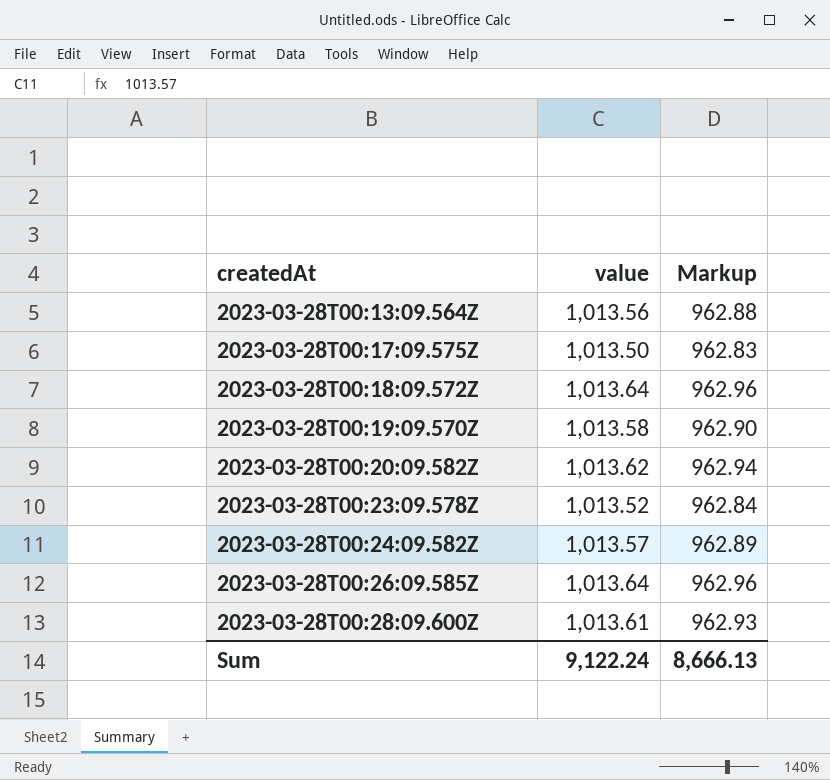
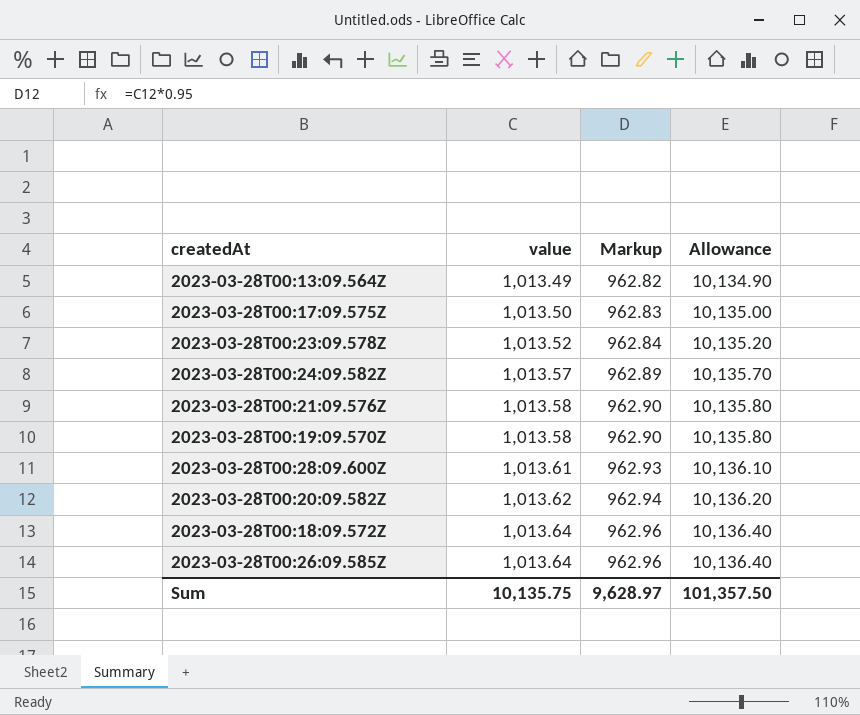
row order: createdAt ascending -> value ascending
column Allowance | formula: none -> [value] * 10
2023-03-28T00:13:09.564Z | value: 1,013.56 -> 1,013.49
2023-03-28T00:13:09.564Z | Markup: 962.88 -> 962.82
row 2023-03-28T00:21:09.576Z: none -> 1,013.58 | 962.90 | 10,135.80
Sum | value: 9,122.24 -> 10,135.75
Sum | Markup: 8,666.13 -> 9,628.97

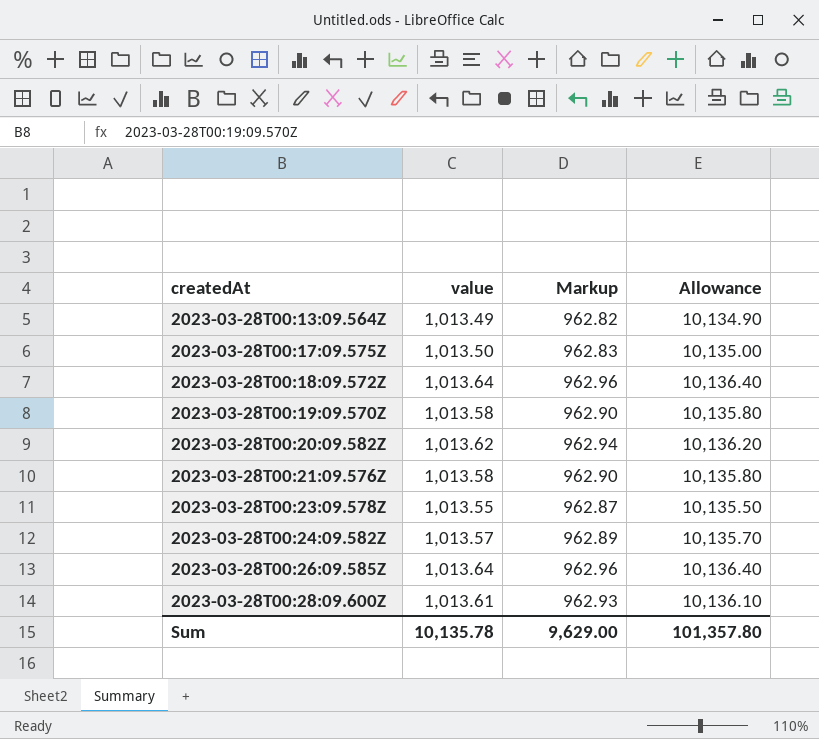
row order: value ascending -> createdAt ascending
2023-03-28T00:23:09.578Z | value: 1,013.52 -> 1,013.55
2023-03-28T00:23:09.578Z | Markup: 962.84 -> 962.87
2023-03-28T00:23:09.578Z | Allowance: 10,135.20 -> 10,135.50
Sum | value: 10,135.75 -> 10,135.78
Sum | Markup: 9,628.97 -> 9,629.00
Sum | Allowance: 101,357.50 -> 101,357.80

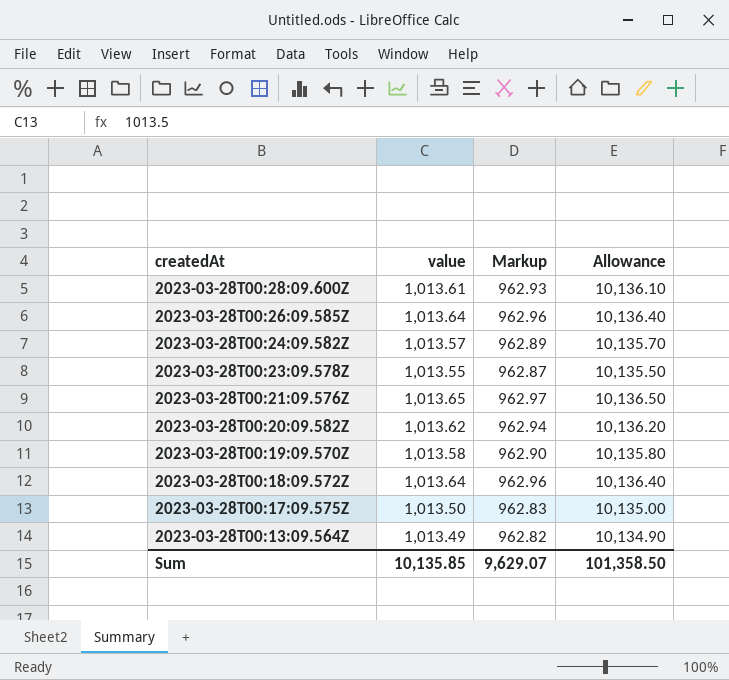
row order: createdAt ascending -> createdAt descending
2023-03-28T00:21:09.576Z | value: 1,013.58 -> 1,013.65
2023-03-28T00:21:09.576Z | Markup: 962.90 -> 962.97
2023-03-28T00:21:09.576Z | Allowance: 10,135.80 -> 10,136.50
Sum | value: 10,135.78 -> 10,135.85
Sum | Markup: 9,629.00 -> 9,629.07
Sum | Allowance: 101,357.80 -> 101,358.50

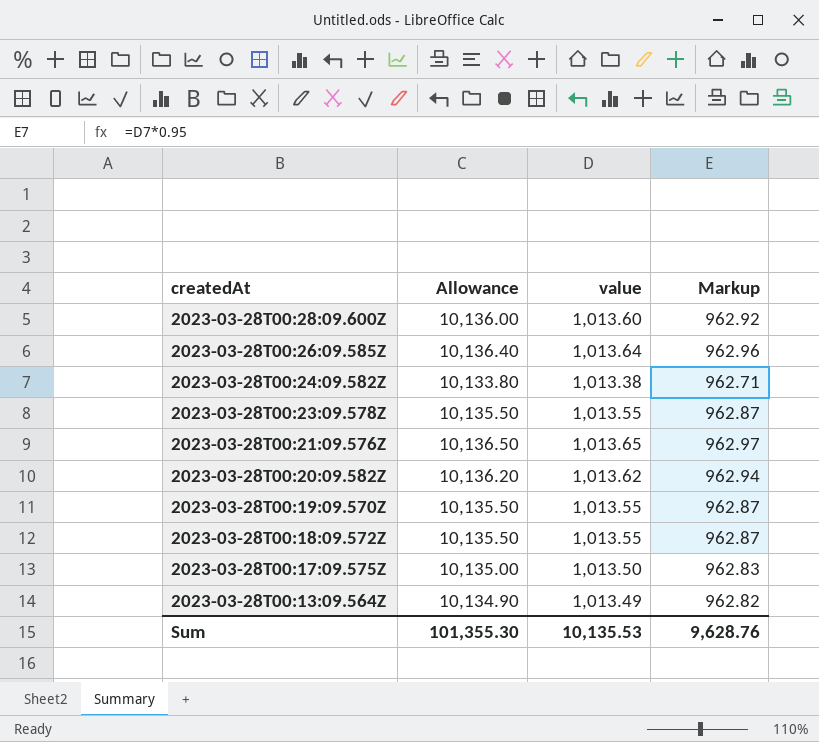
column Allowance | position: 4 -> 2
2023-03-28T00:28:09.600Z | Allowance: 10,136.10 -> 10,136.00
2023-03-28T00:28:09.600Z | value: 1,013.61 -> 1,013.60
2023-03-28T00:28:09.600Z | Markup: 962.93 -> 962.92
2023-03-28T00:24:09.582Z | Allowance: 10,135.70 -> 10,133.80
2023-03-28T00:24:09.582Z | value: 1,013.57 -> 1,013.38
2023-03-28T00:24:09.582Z | Markup: 962.89 -> 962.71
2023-03-28T00:19:09.570Z | Allowance: 10,135.80 -> 10,135.50
2023-03-28T00:19:09.570Z | value: 1,013.58 -> 1,013.55
2023-03-28T00:19:09.570Z | Markup: 962.90 -> 962.87
2023-03-28T00:18:09.572Z | Allowance: 10,136.40 -> 10,135.50
2023-03-28T00:18:09.572Z | value: 1,013.64 -> 1,013.55
2023-03-28T00:18:09.572Z | Markup: 962.96 -> 962.87
Sum | Allowance: 101,358.50 -> 101,355.30
Sum | value: 10,135.85 -> 10,135.53
Sum | Markup: 9,629.07 -> 9,628.76

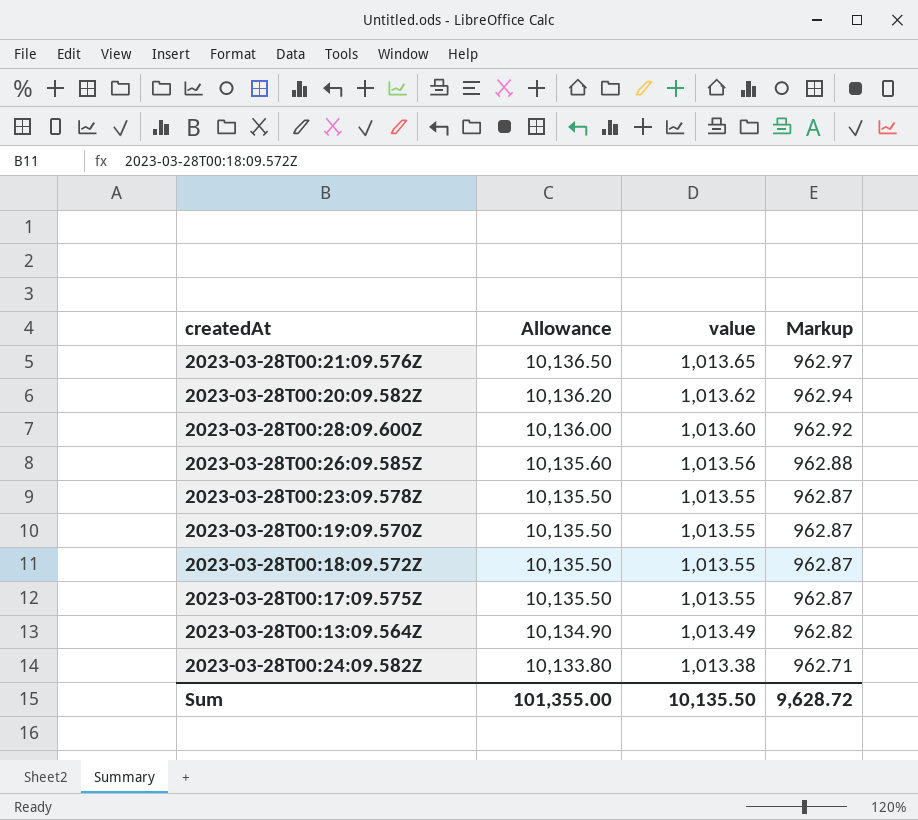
row order: createdAt descending -> Allowance descending
2023-03-28T00:26:09.585Z | Allowance: 10,136.40 -> 10,135.60
2023-03-28T00:26:09.585Z | value: 1,013.64 -> 1,013.56
2023-03-28T00:26:09.585Z | Markup: 962.96 -> 962.88
2023-03-28T00:17:09.575Z | Allowance: 10,135.00 -> 10,135.50
2023-03-28T00:17:09.575Z | value: 1,013.50 -> 1,013.55
2023-03-28T00:17:09.575Z | Markup: 962.83 -> 962.87
Sum | Allowance: 101,355.30 -> 101,355.00
Sum | value: 10,135.53 -> 10,135.50
Sum | Markup: 9,628.76 -> 9,628.72

